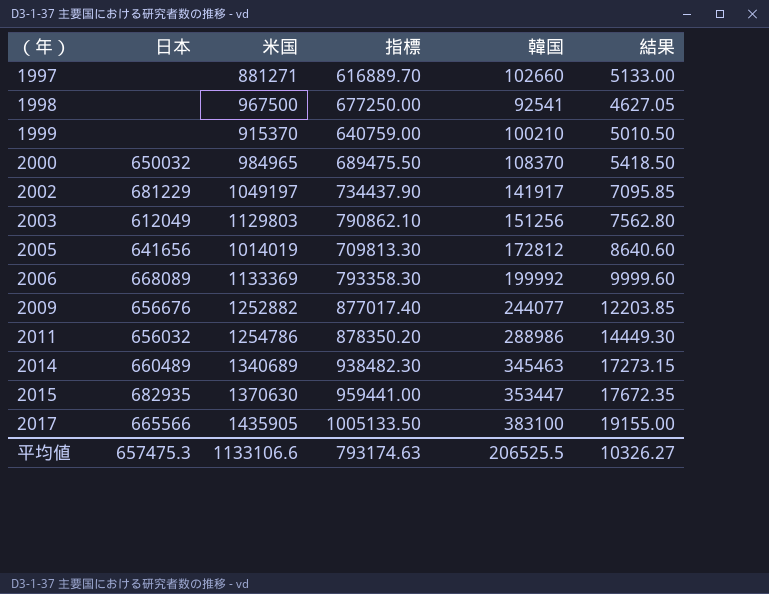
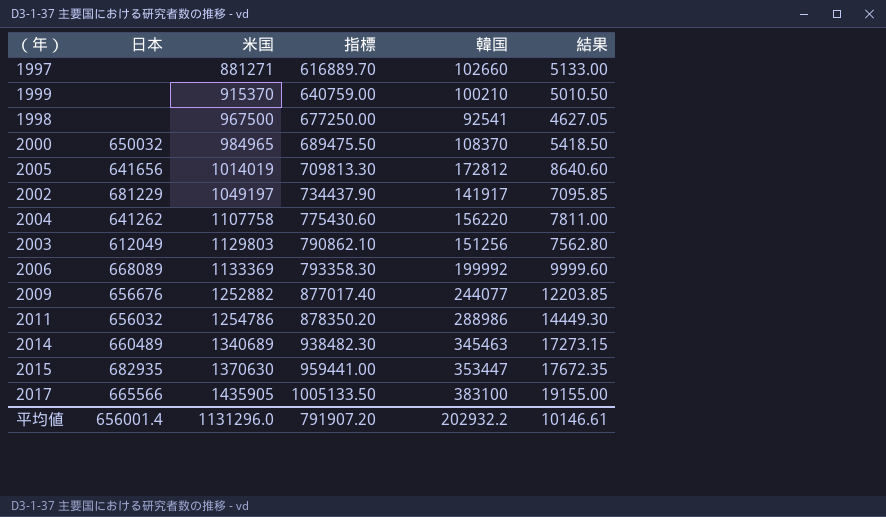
row order: （年） ascending -> 米国 ascending
row 2004: none -> 641262 | 1107758 | 775430.60 | 156220 | 7811.00
平均値 | 日本: 657475.3 -> 656001.4
平均値 | 米国: 1133106.6 -> 1131296.0
平均値 | 指標: 793174.63 -> 791907.20
平均値 | 韓国: 206525.5 -> 202932.2
平均値 | 結果: 10326.27 -> 10146.61

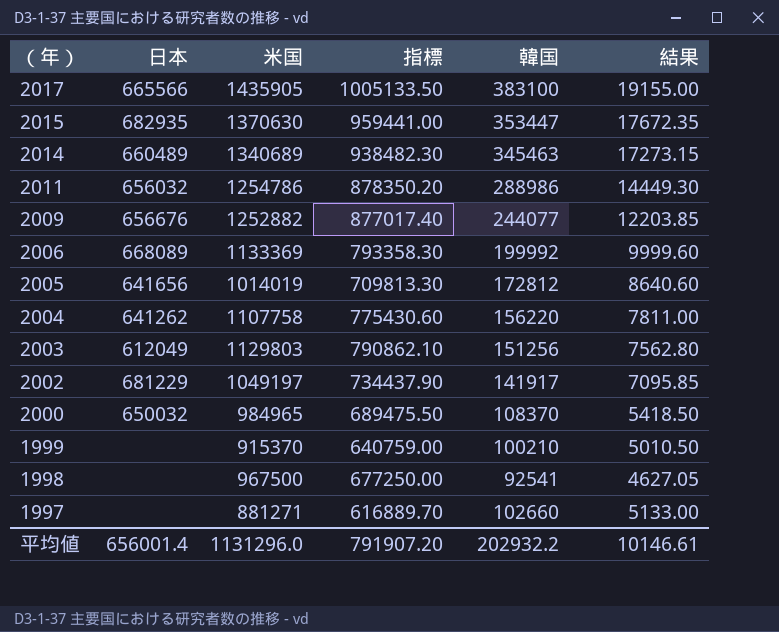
row order: 米国 ascending -> （年） descending

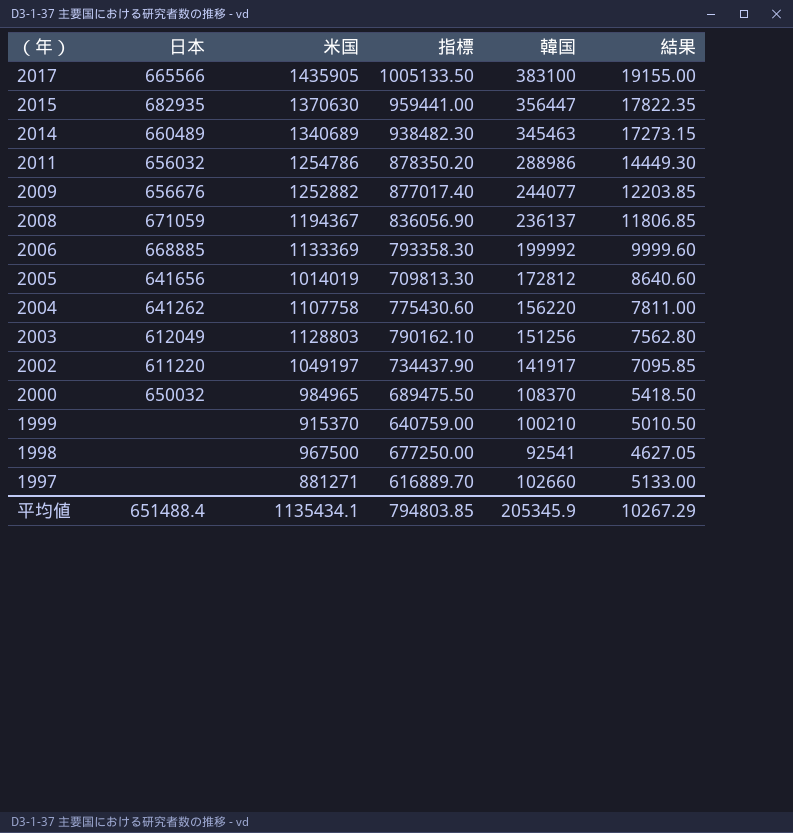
2015 | 韓国: 353447 -> 356447
2015 | 結果: 17672.35 -> 17822.35
row 2008: none -> 671059 | 1194367 | 836056.90 | 236137 | 11806.85
2006 | 日本: 668089 -> 668885
2003 | 米国: 1129803 -> 1128803
2003 | 指標: 790862.10 -> 790162.10
2002 | 日本: 681229 -> 611220
平均値 | 日本: 656001.4 -> 651488.4
平均値 | 米国: 1131296.0 -> 1135434.1
平均値 | 指標: 791907.20 -> 794803.85
平均値 | 韓国: 202932.2 -> 205345.9
平均値 | 結果: 10146.61 -> 10267.29

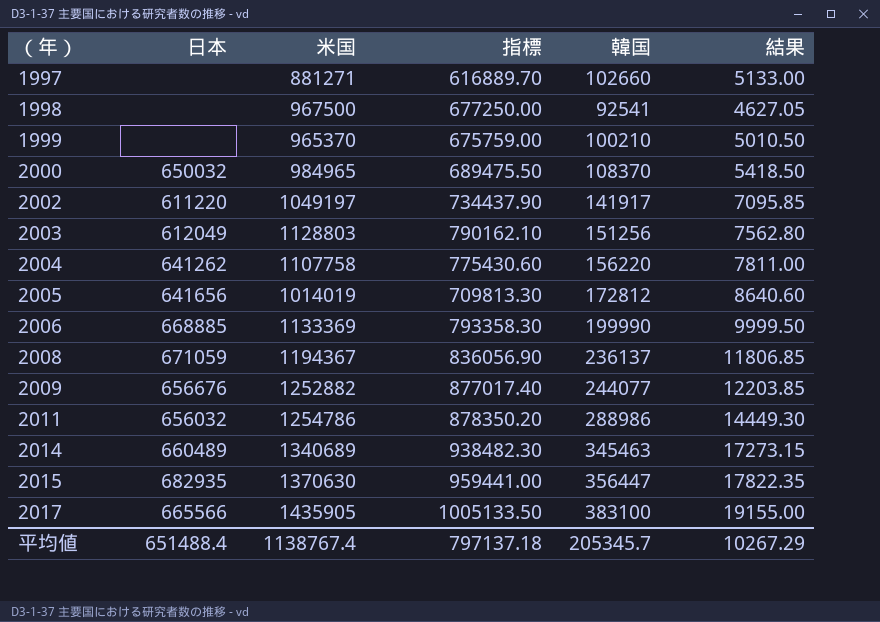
row order: （年） descending -> （年） ascending
1999 | 米国: 915370 -> 965370
1999 | 指標: 640759.00 -> 675759.00
2006 | 韓国: 199992 -> 199990
2006 | 結果: 9999.60 -> 9999.50
平均値 | 米国: 1135434.1 -> 1138767.4
平均値 | 指標: 794803.85 -> 797137.18
平均値 | 韓国: 205345.9 -> 205345.7

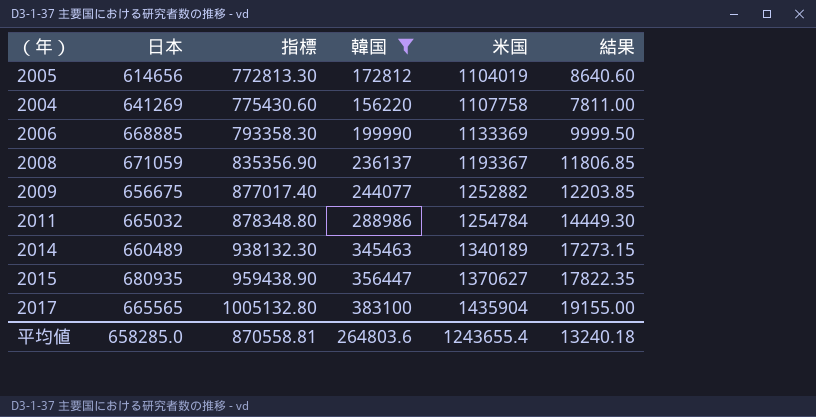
filter: none -> 韓国 >= 156220
row order: （年） ascending -> 指標 ascending
column 米国 | position: 3 -> 5
2005 | 日本: 641656 -> 614656
2005 | 指標: 709813.30 -> 772813.30
2005 | 米国: 1014019 -> 1104019
2004 | 日本: 641262 -> 641269
2008 | 指標: 836056.90 -> 835356.90
2008 | 米国: 1194367 -> 1193367
2009 | 日本: 656676 -> 656675
2011 | 日本: 656032 -> 665032
2011 | 指標: 878350.20 -> 878348.80
2011 | 米国: 1254786 -> 1254784
2014 | 指標: 938482.30 -> 938132.30
2014 | 米国: 1340689 -> 1340189
2015 | 日本: 682935 -> 680935
2015 | 指標: 959441.00 -> 959438.90
2015 | 米国: 1370630 -> 1370627
2017 | 日本: 665566 -> 665565
2017 | 指標: 1005133.50 -> 1005132.80
2017 | 米国: 1435905 -> 1435904
平均値 | 日本: 651488.4 -> 658285.0
平均値 | 指標: 797137.18 -> 870558.81
平均値 | 韓国: 205345.7 -> 264803.6
平均値 | 米国: 1138767.4 -> 1243655.4
平均値 | 結果: 10267.29 -> 13240.18

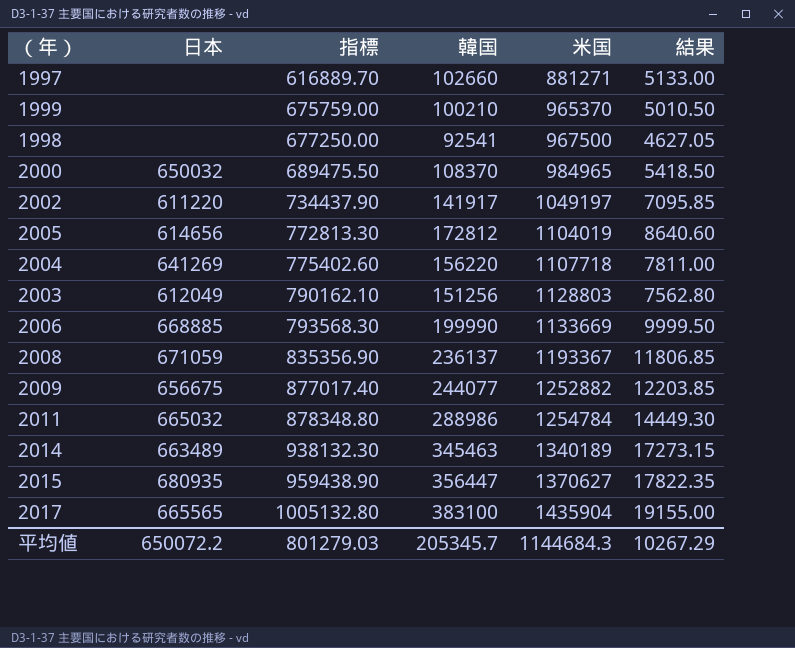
filter: 韓国 >= 156220 -> none
2004 | 指標: 775430.60 -> 775402.60
2004 | 米国: 1107758 -> 1107718
2006 | 指標: 793358.30 -> 793568.30
2006 | 米国: 1133369 -> 1133669
2014 | 日本: 660489 -> 663489
平均値 | 日本: 658285.0 -> 650072.2
平均値 | 指標: 870558.81 -> 801279.03
平均値 | 韓国: 264803.6 -> 205345.7
平均値 | 米国: 1243655.4 -> 1144684.3
平均値 | 結果: 13240.18 -> 10267.29

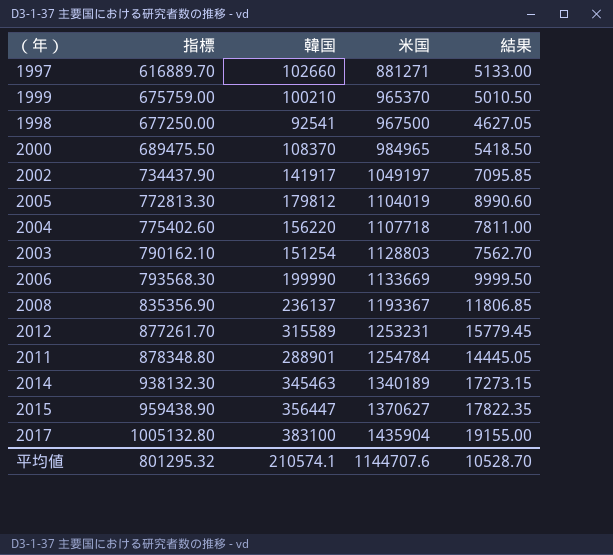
column 日本 | position: 2 -> none
row 2009: 656675 | 877017.40 | 244077 | 1252882 | 12203.85 -> none
2005 | 韓国: 172812 -> 179812
2005 | 結果: 8640.60 -> 8990.60
2003 | 韓国: 151256 -> 151254
2003 | 結果: 7562.80 -> 7562.70
row 2012: none -> 877261.70 | 315589 | 1253231 | 15779.45
2011 | 韓国: 288986 -> 288901
2011 | 結果: 14449.30 -> 14445.05
平均値 | 指標: 801279.03 -> 801295.32
平均値 | 韓国: 205345.7 -> 210574.1
平均値 | 米国: 1144684.3 -> 1144707.6
平均値 | 結果: 10267.29 -> 10528.70

